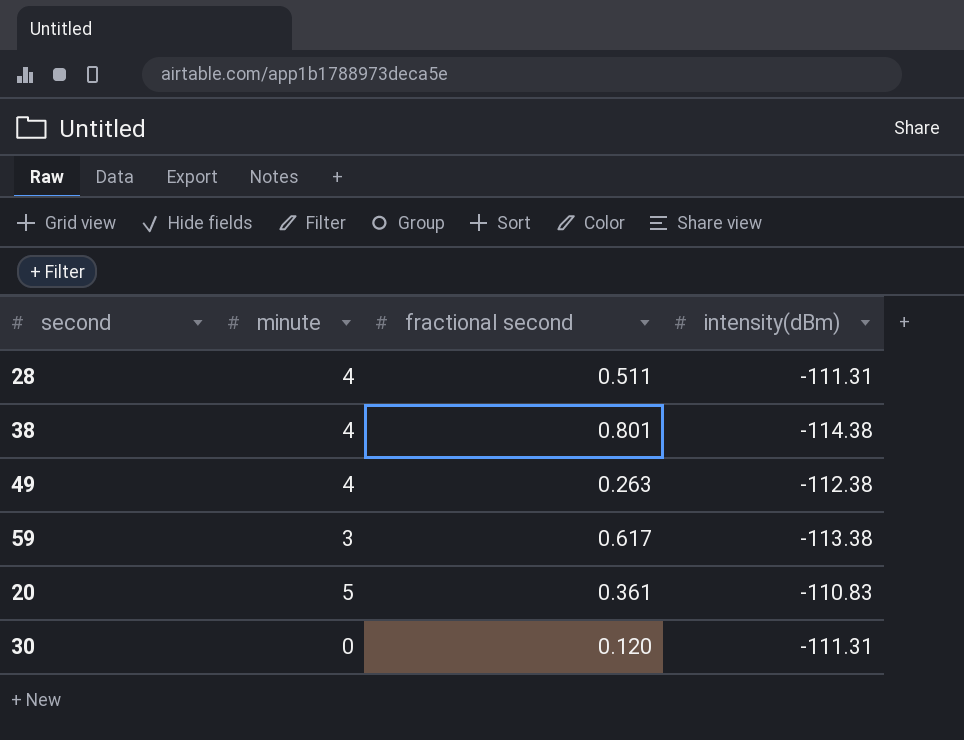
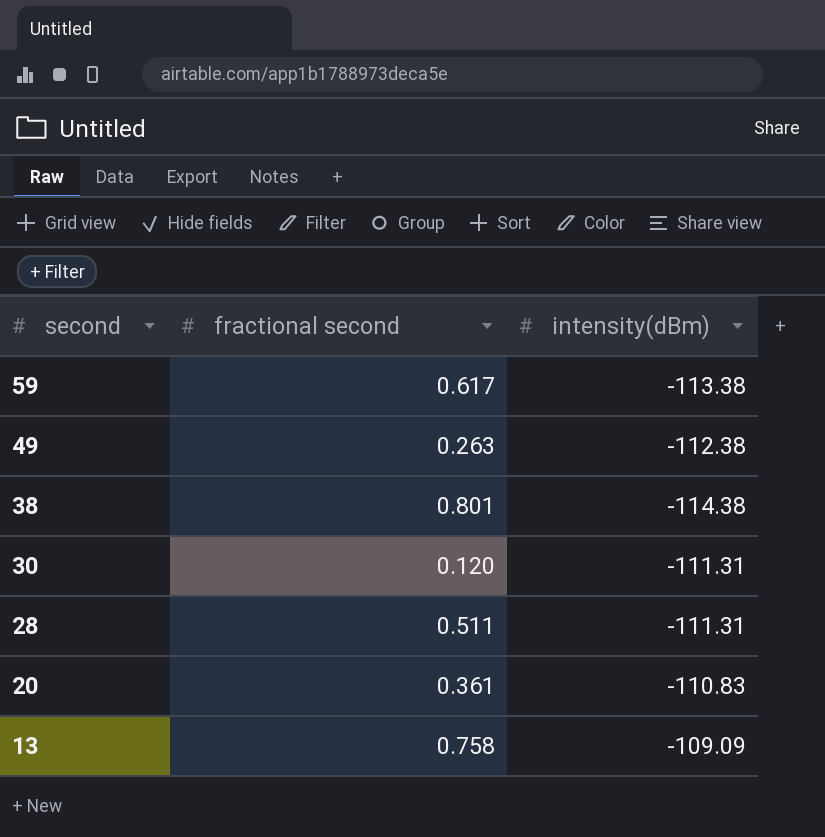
row order: none -> second descending
column minute | position: 2 -> none
row 13: none -> 0.758 | -109.09

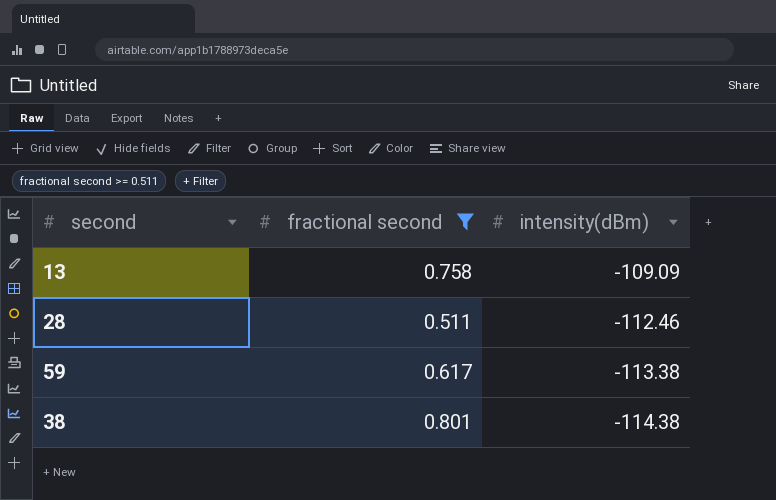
filter: none -> fractional second >= 0.511
row order: second descending -> intensity(dBm) descending
28 | intensity(dBm): -111.31 -> -112.46

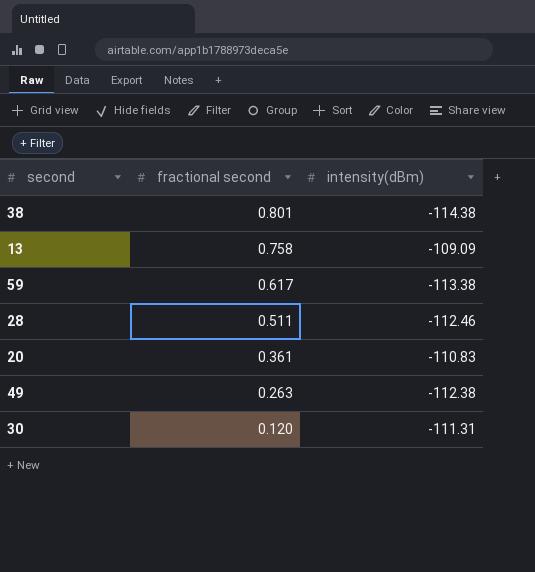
filter: fractional second >= 0.511 -> none
row order: intensity(dBm) descending -> fractional second descending

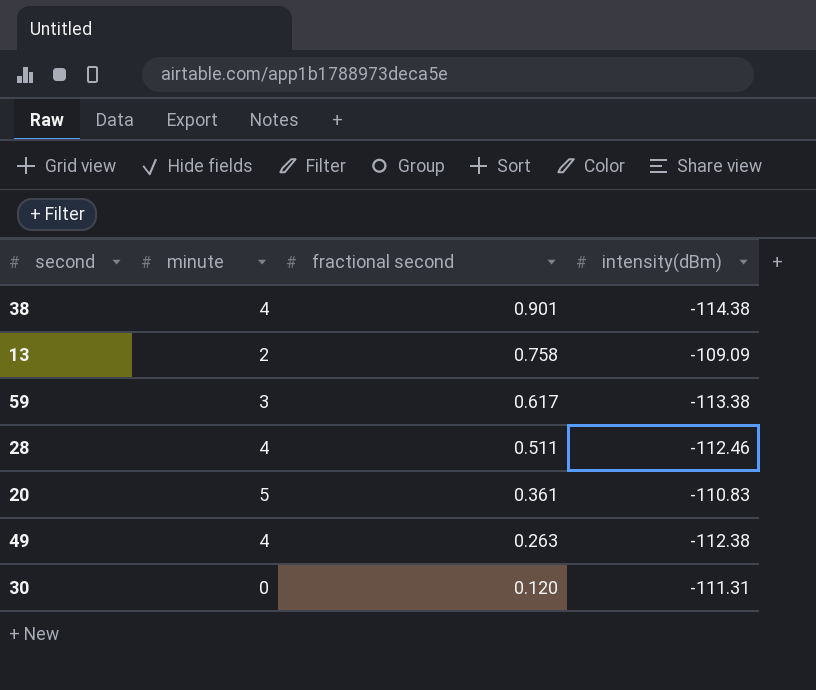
column minute | position: none -> 2
38 | fractional second: 0.801 -> 0.901

